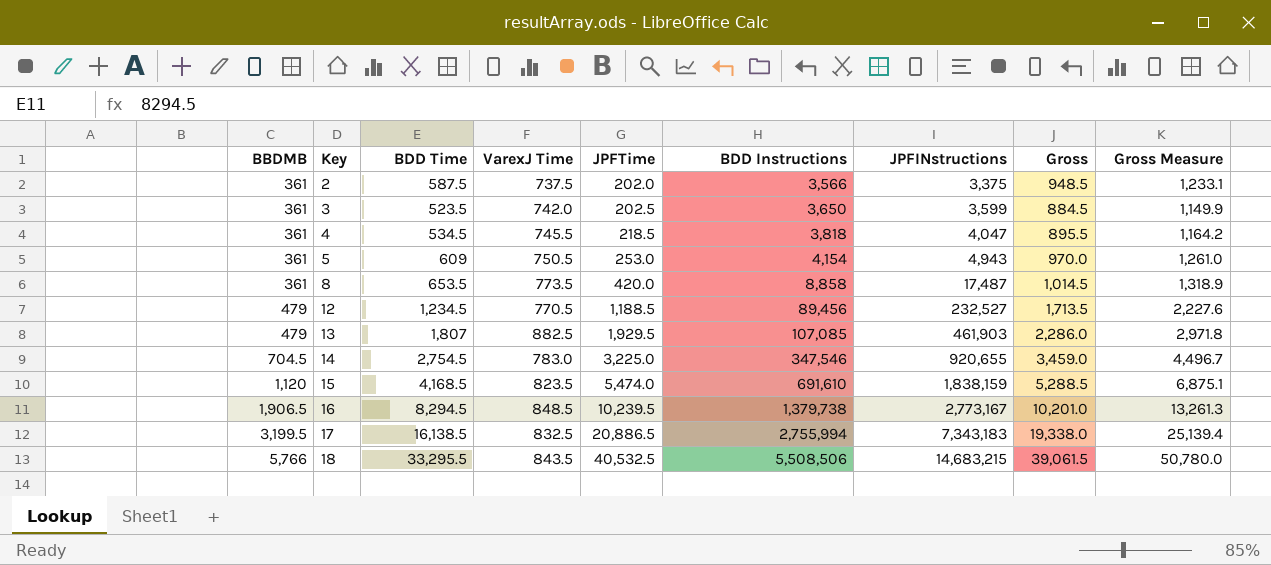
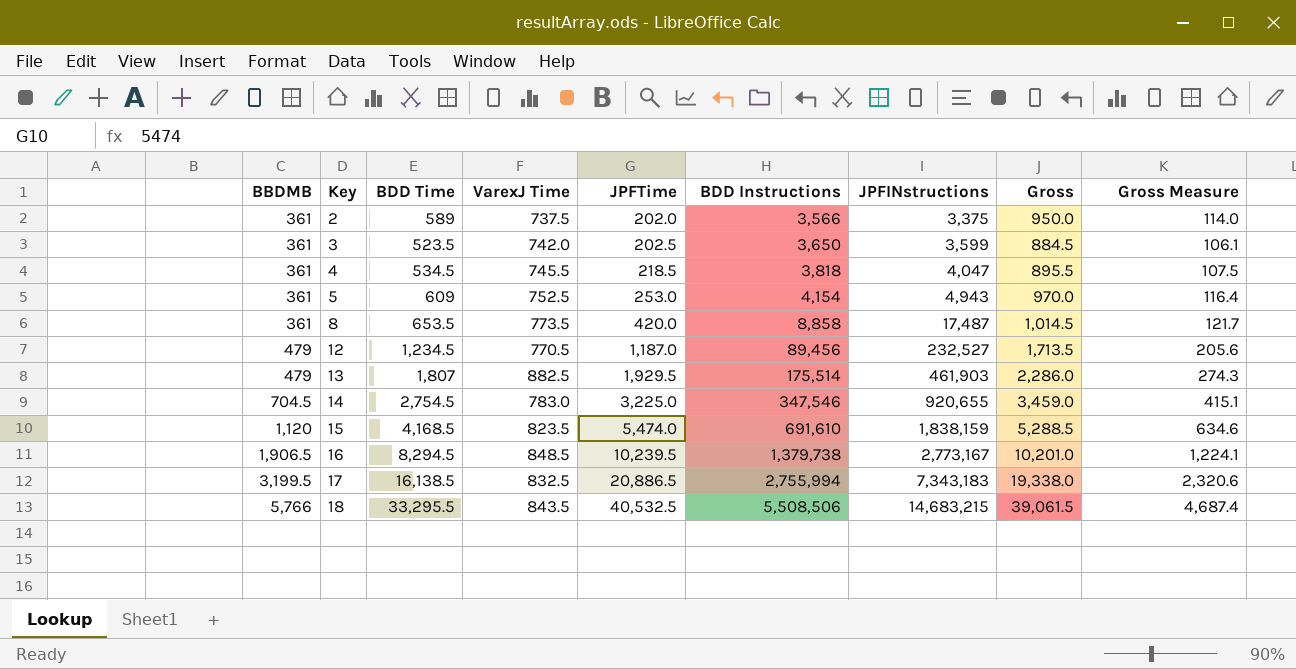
column Gross Measure | formula: [Gross] * 1.3 -> [Gross] * 0.12
2 | BDD Time: 587.5 -> 589
2 | Gross: 948.5 -> 950.0
5 | VarexJ Time: 750.5 -> 752.5
12 | JPFTime: 1,188.5 -> 1,187.0
13 | BDD Instructions: 107,085 -> 175,514

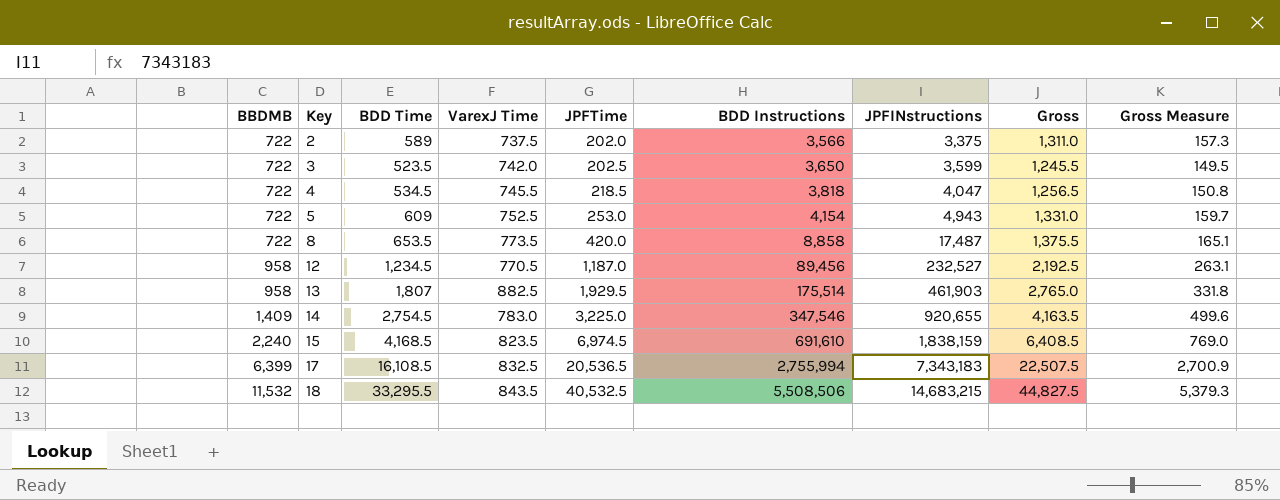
row 16: 1,906.5 | 8,294.5 | 848.5 | 10,239.5 | 1,379,738 | 2,773,167 | 10,201.0 | 1,224.1 -> none
2 | BBDMB: 361 -> 722
2 | Gross: 950.0 -> 1,311.0
2 | Gross Measure: 114.0 -> 157.3
3 | BBDMB: 361 -> 722
3 | Gross: 884.5 -> 1,245.5
3 | Gross Measure: 106.1 -> 149.5
4 | BBDMB: 361 -> 722
4 | Gross: 895.5 -> 1,256.5
4 | Gross Measure: 107.5 -> 150.8
5 | BBDMB: 361 -> 722
5 | Gross: 970.0 -> 1,331.0
5 | Gross Measure: 116.4 -> 159.7
8 | BBDMB: 361 -> 722
8 | Gross: 1,014.5 -> 1,375.5
8 | Gross Measure: 121.7 -> 165.1
12 | BBDMB: 479 -> 958
12 | Gross: 1,713.5 -> 2,192.5
12 | Gross Measure: 205.6 -> 263.1
13 | BBDMB: 479 -> 958
13 | Gross: 2,286.0 -> 2,765.0
13 | Gross Measure: 274.3 -> 331.8
14 | BBDMB: 704.5 -> 1,409
14 | Gross: 3,459.0 -> 4,163.5
14 | Gross Measure: 415.1 -> 499.6
15 | BBDMB: 1,120 -> 2,240
15 | JPFTime: 5,474.0 -> 6,974.5
15 | Gross: 5,288.5 -> 6,408.5
15 | Gross Measure: 634.6 -> 769.0
17 | BBDMB: 3,199.5 -> 6,399
17 | BDD Time: 16,138.5 -> 16,108.5
17 | JPFTime: 20,886.5 -> 20,536.5
17 | Gross: 19,338.0 -> 22,507.5
17 | Gross Measure: 2,320.6 -> 2,700.9
18 | BBDMB: 5,766 -> 11,532
18 | Gross: 39,061.5 -> 44,827.5
18 | Gross Measure: 4,687.4 -> 5,379.3

